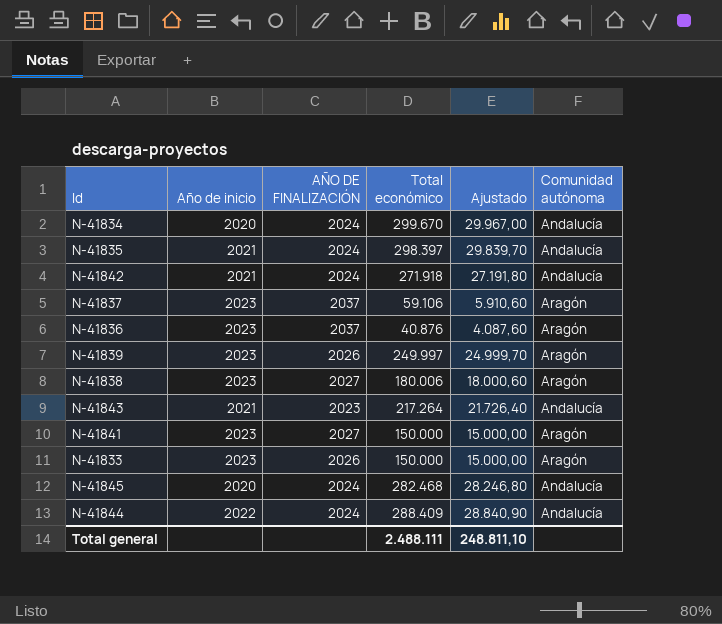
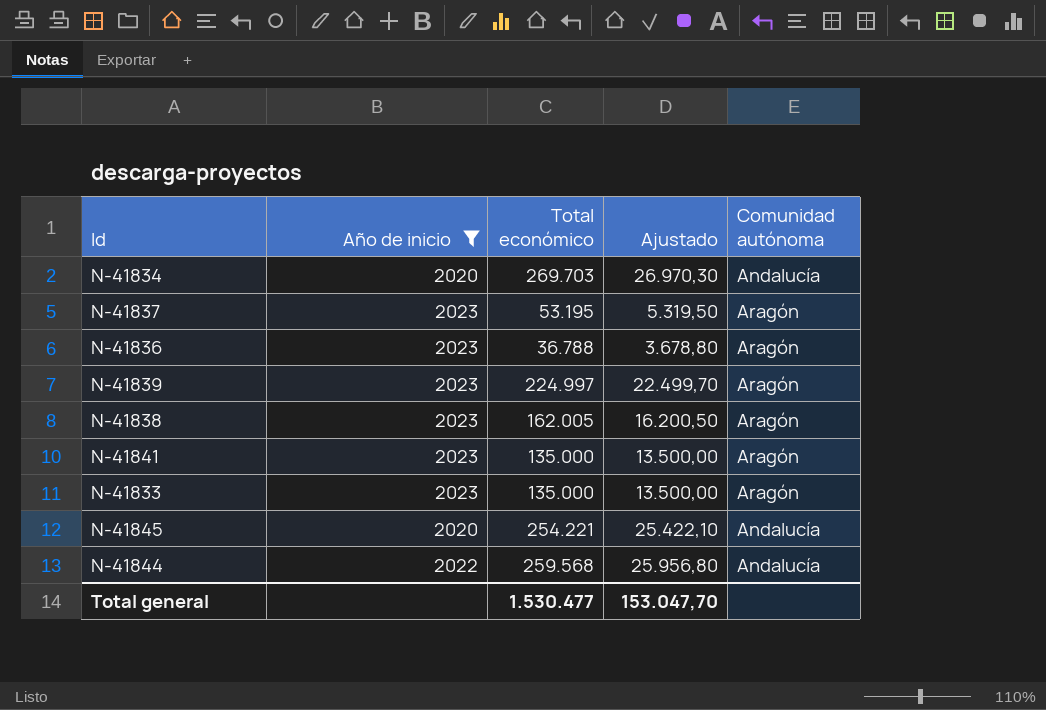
filter: none -> Año de inicio != 2021
column AÑO DE FINALIZACIÓN | position: 3 -> none
N-41834 | Total económico: 299.670 -> 269.703
N-41834 | Ajustado: 29.967,00 -> 26.970,30
N-41837 | Total económico: 59.106 -> 53.195
N-41837 | Ajustado: 5.910,60 -> 5.319,50
N-41836 | Total económico: 40.876 -> 36.788
N-41836 | Ajustado: 4.087,60 -> 3.678,80
N-41839 | Total económico: 249.997 -> 224.997
N-41839 | Ajustado: 24.999,70 -> 22.499,70
N-41838 | Total económico: 180.006 -> 162.005
N-41838 | Ajustado: 18.000,60 -> 16.200,50
N-41841 | Total económico: 150.000 -> 135.000
N-41841 | Ajustado: 15.000,00 -> 13.500,00
N-41833 | Total económico: 150.000 -> 135.000
N-41833 | Ajustado: 15.000,00 -> 13.500,00
N-41845 | Total económico: 282.468 -> 254.221
N-41845 | Ajustado: 28.246,80 -> 25.422,10
N-41844 | Total económico: 288.409 -> 259.568
N-41844 | Ajustado: 28.840,90 -> 25.956,80
Total general | Total económico: 2.488.111 -> 1.530.477
Total general | Ajustado: 248.811,10 -> 153.047,70

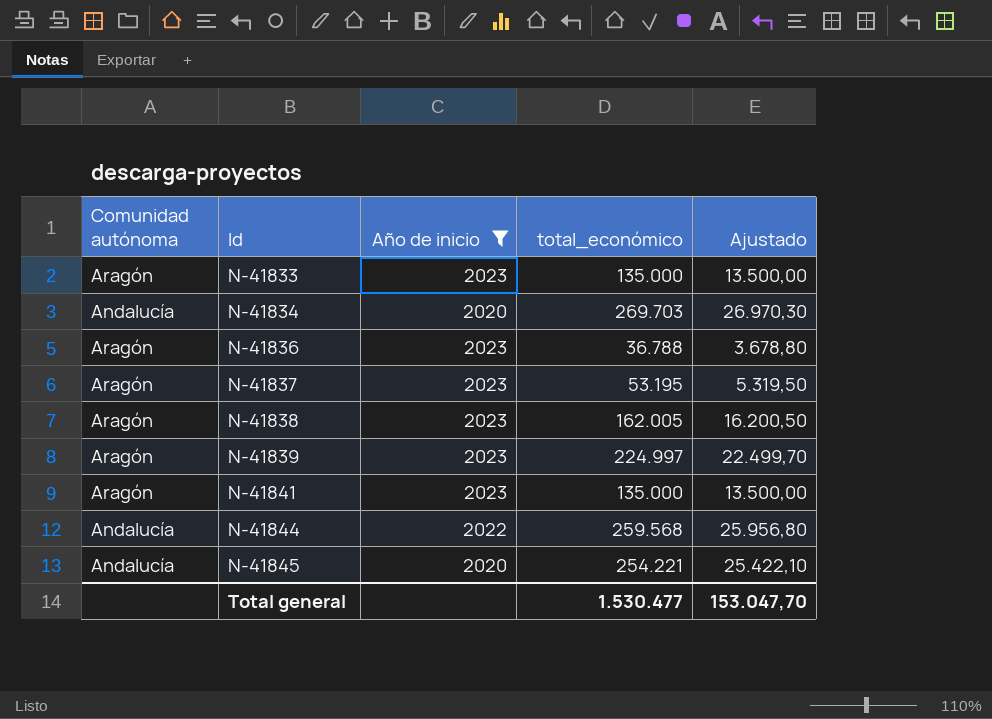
row order: none -> Id ascending
column Comunidad autónoma | position: 5 -> 1
column name: Total económico -> total_económico

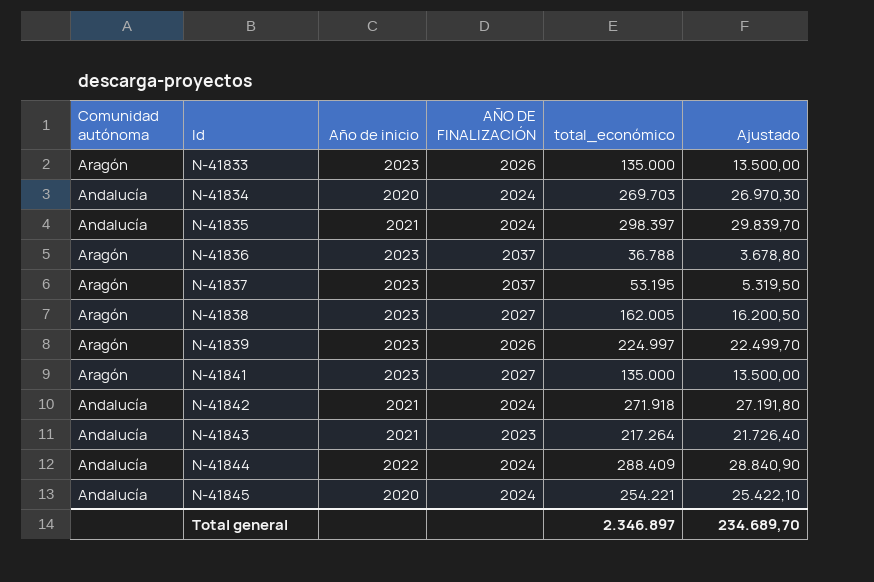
filter: Año de inicio != 2021 -> none
column AÑO DE FINALIZACIÓN | position: none -> 4
N-41844 | total_económico: 259.568 -> 288.409
N-41844 | Ajustado: 25.956,80 -> 28.840,90
Total general | total_económico: 1.530.477 -> 2.346.897
Total general | Ajustado: 153.047,70 -> 234.689,70

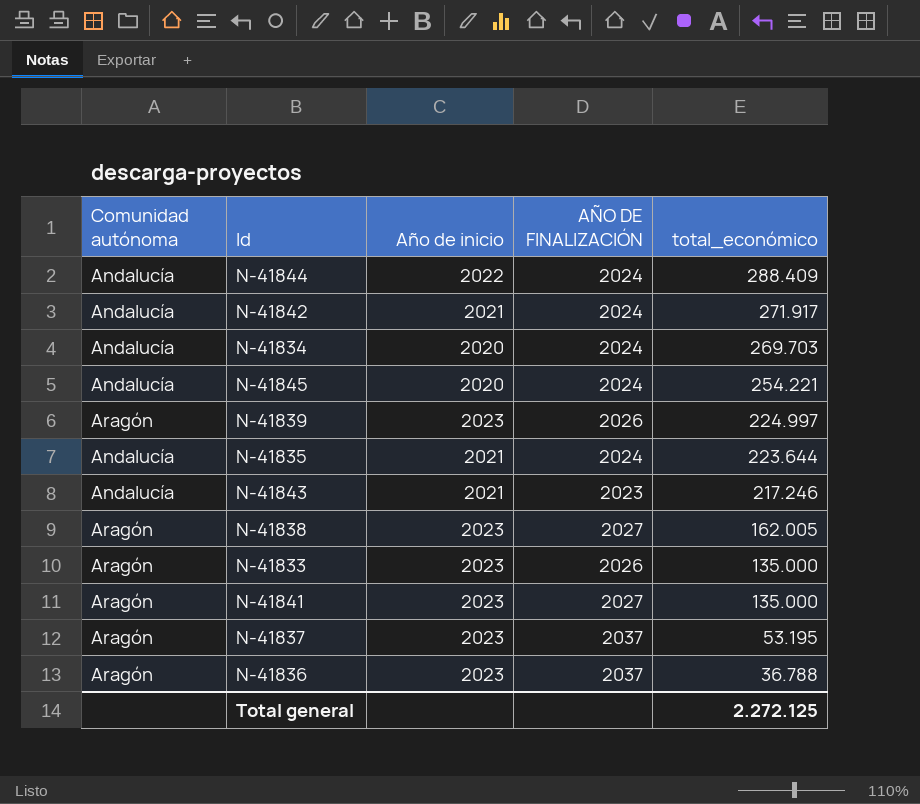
row order: Id ascending -> total_económico descending
column Ajustado | formula: [total_económico] * 0,1 -> none
N-41842 | total_económico: 271.918 -> 271.917
N-41835 | total_económico: 298.397 -> 223.644
N-41843 | total_económico: 217.264 -> 217.246
Total general | total_económico: 2.346.897 -> 2.272.125

